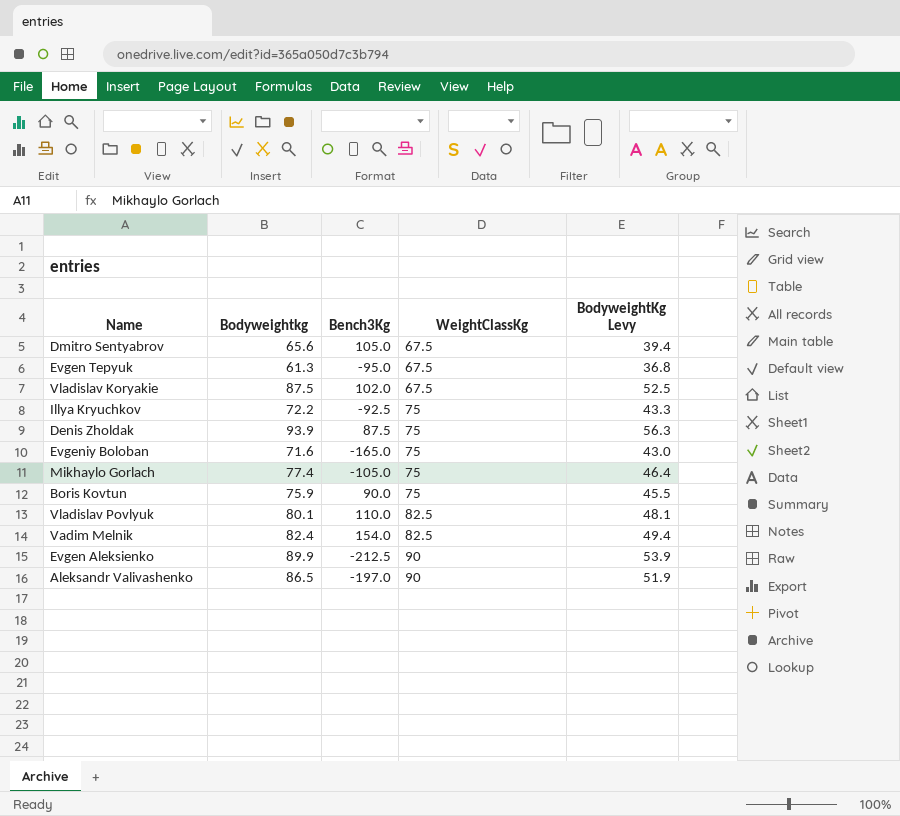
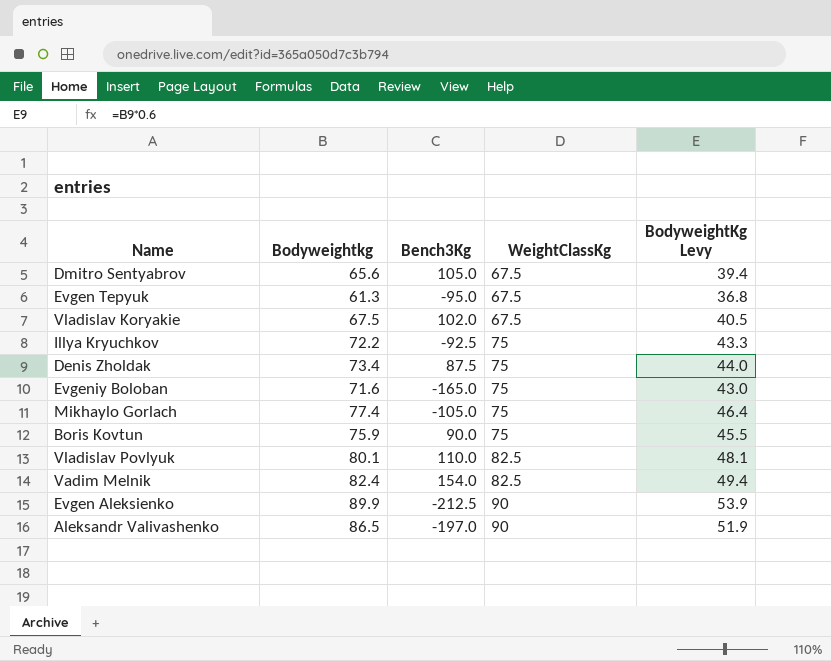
Vladislav Koryakie | Bodyweightkg: 87.5 -> 67.5
Vladislav Koryakie | BodyweightKg Levy: 52.5 -> 40.5
Denis Zholdak | Bodyweightkg: 93.9 -> 73.4
Denis Zholdak | BodyweightKg Levy: 56.3 -> 44.0

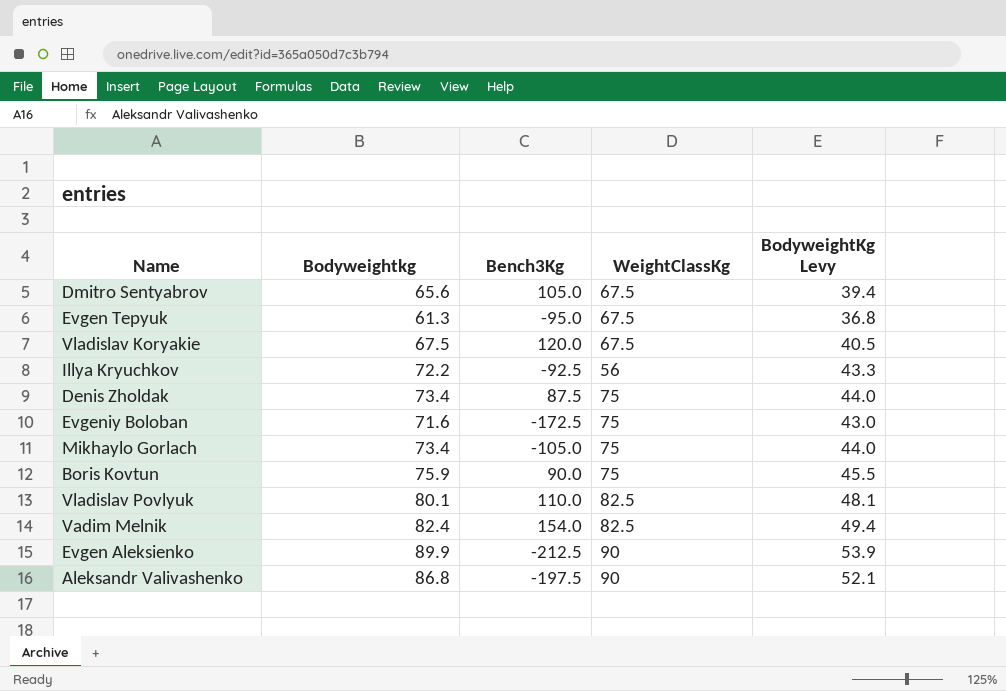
Vladislav Koryakie | Bench3Kg: 102.0 -> 120.0
Illya Kryuchkov | WeightClassKg: 75 -> 56
Evgeniy Boloban | Bench3Kg: -165.0 -> -172.5
Mikhaylo Gorlach | Bodyweightkg: 77.4 -> 73.4
Mikhaylo Gorlach | BodyweightKg Levy: 46.4 -> 44.0
Aleksandr Valivashenko | Bodyweightkg: 86.5 -> 86.8
Aleksandr Valivashenko | Bench3Kg: -197.0 -> -197.5
Aleksandr Valivashenko | BodyweightKg Levy: 51.9 -> 52.1

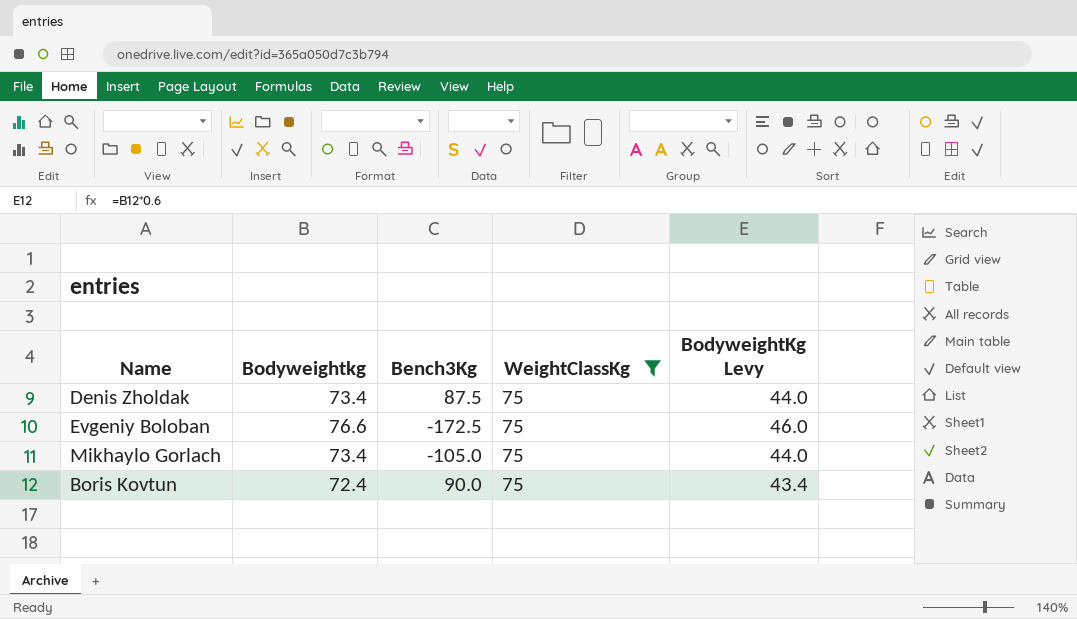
filter: none -> WeightClassKg = 75
Evgeniy Boloban | Bodyweightkg: 71.6 -> 76.6
Evgeniy Boloban | BodyweightKg Levy: 43.0 -> 46.0
Boris Kovtun | Bodyweightkg: 75.9 -> 72.4
Boris Kovtun | BodyweightKg Levy: 45.5 -> 43.4

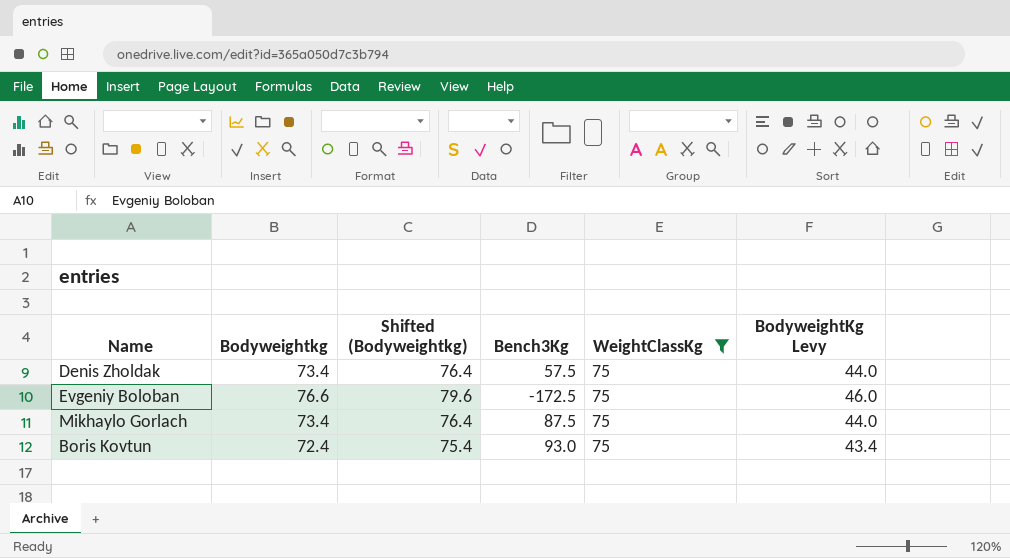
column Shifted (Bodyweightkg) | formula: none -> [Bodyweightkg] + 3
Denis Zholdak | Bench3Kg: 87.5 -> 57.5
Mikhaylo Gorlach | Bench3Kg: -105.0 -> 87.5
Boris Kovtun | Bench3Kg: 90.0 -> 93.0

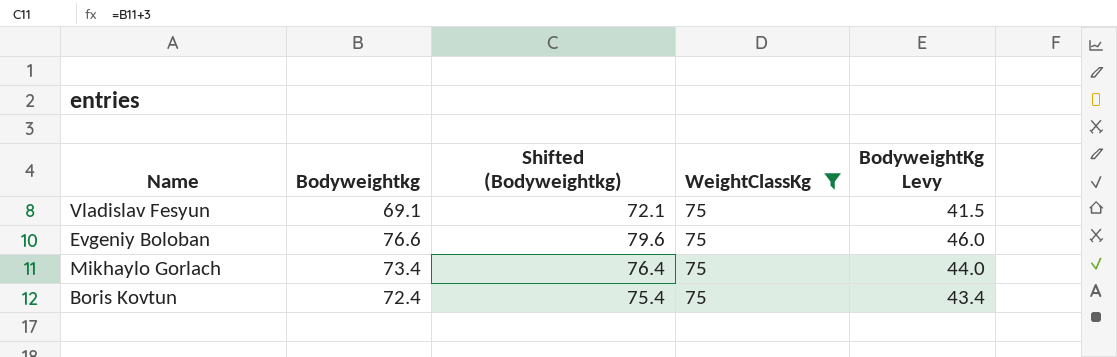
column Bench3Kg | position: 4 -> none
row Denis Zholdak: 73.4 | 76.4 | 57.5 | 75 | 44.0 -> none
row Vladislav Fesyun: none -> 69.1 | 72.1 | 75 | 41.5

